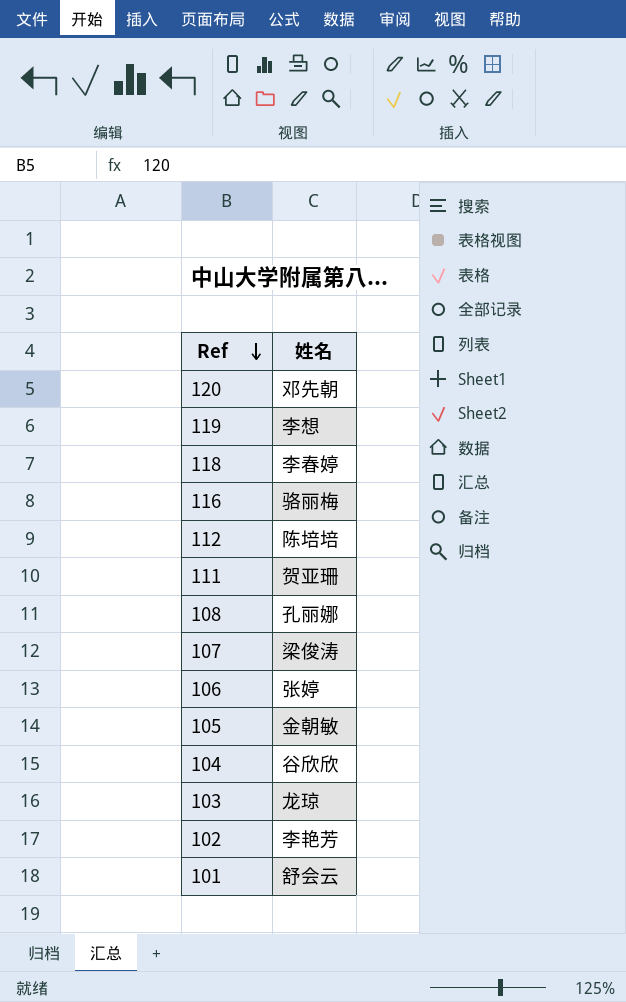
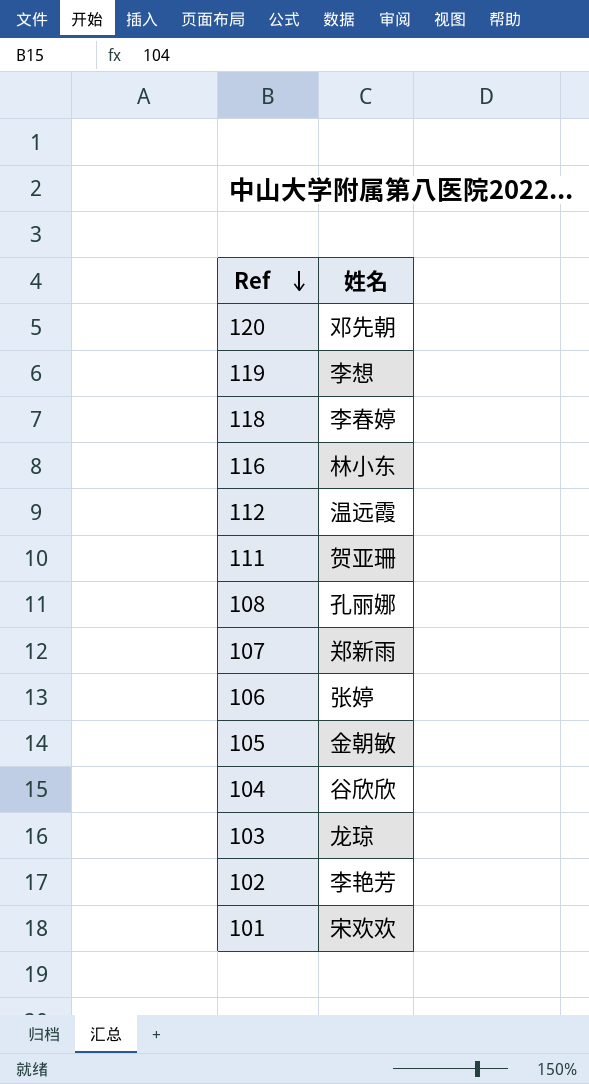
116 | 姓名: 骆丽梅 -> 林小东
112 | 姓名: 陈培培 -> 温远霞
107 | 姓名: 梁俊涛 -> 郑新雨
101 | 姓名: 舒会云 -> 宋欢欢

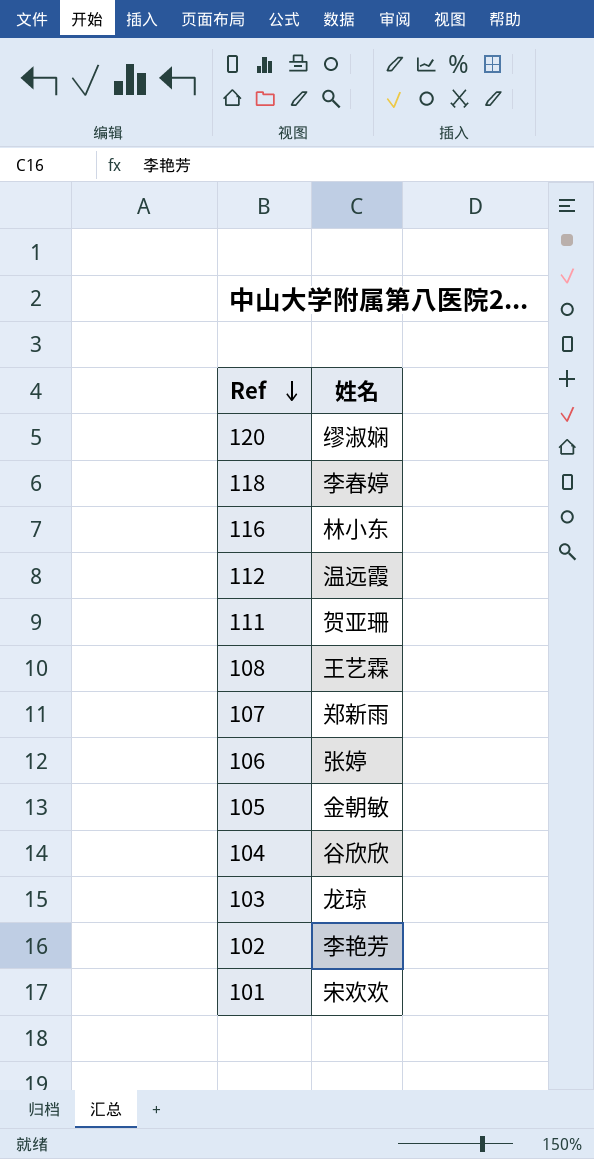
row 119: 李想 -> none
120 | 姓名: 邓先朝 -> 缪淑娴
108 | 姓名: 孔丽娜 -> 王艺霖

